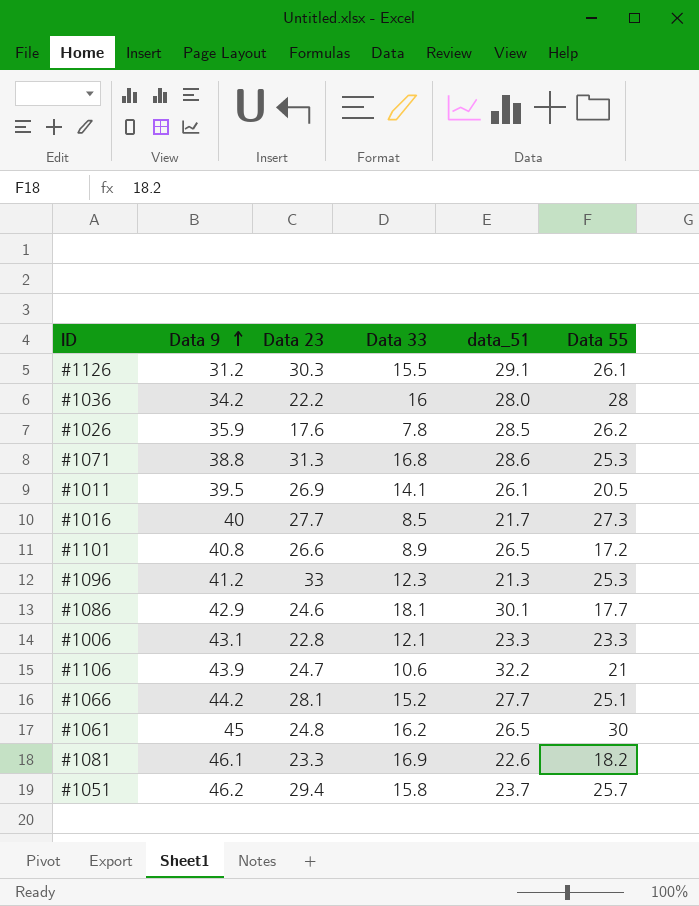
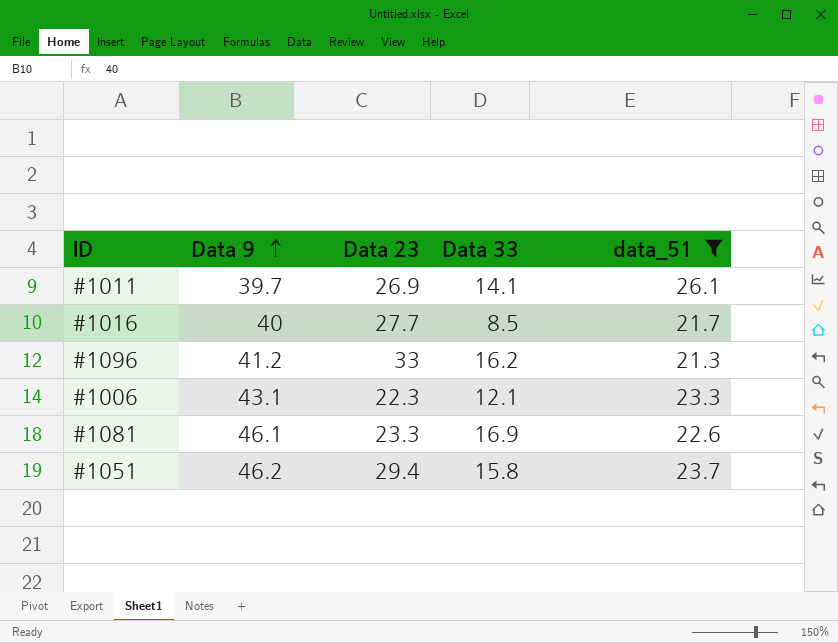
filter: none -> data_51 <= 26.1
column Data 55 | position: 6 -> none
#1011 | Data 9: 39.5 -> 39.7
#1096 | Data 33: 12.3 -> 16.2
#1006 | Data 23: 22.8 -> 22.3

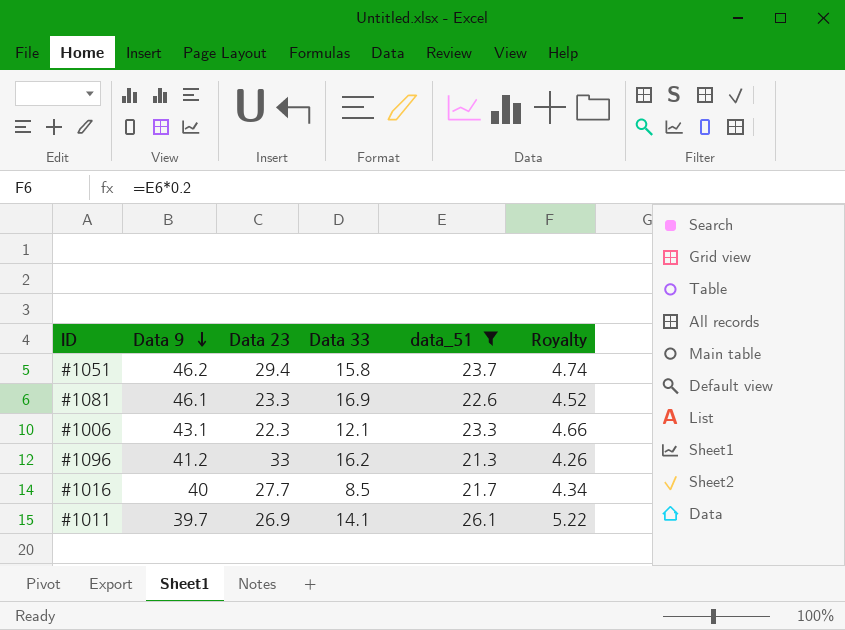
row order: Data 9 ascending -> Data 9 descending
column Royalty | formula: none -> [data_51] * 0.2

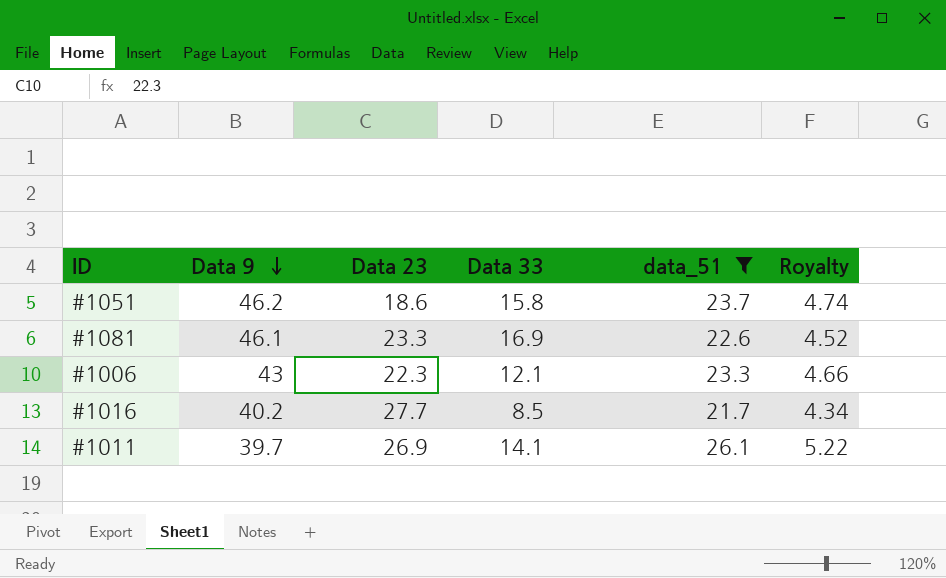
row #1096: 41.2 | 33 | 16.2 | 21.3 | 4.26 -> none
#1051 | Data 23: 29.4 -> 18.6
#1006 | Data 9: 43.1 -> 43
#1016 | Data 9: 40 -> 40.2

